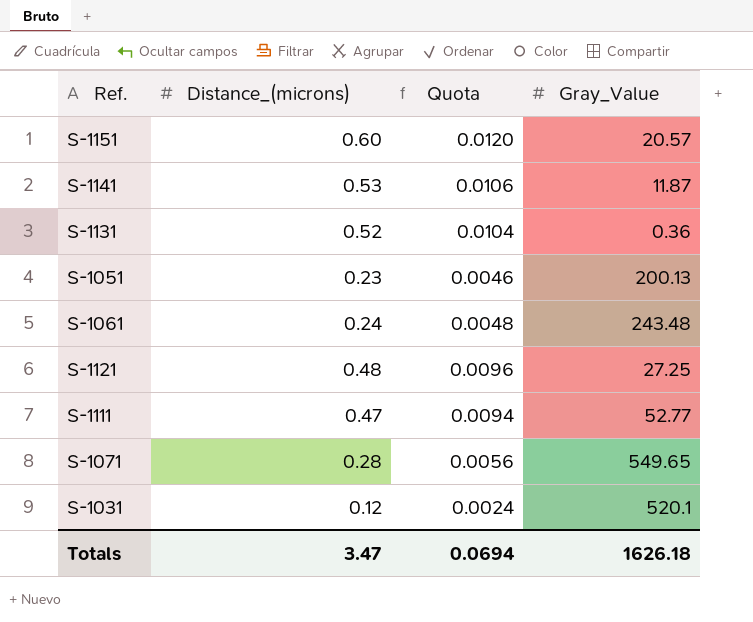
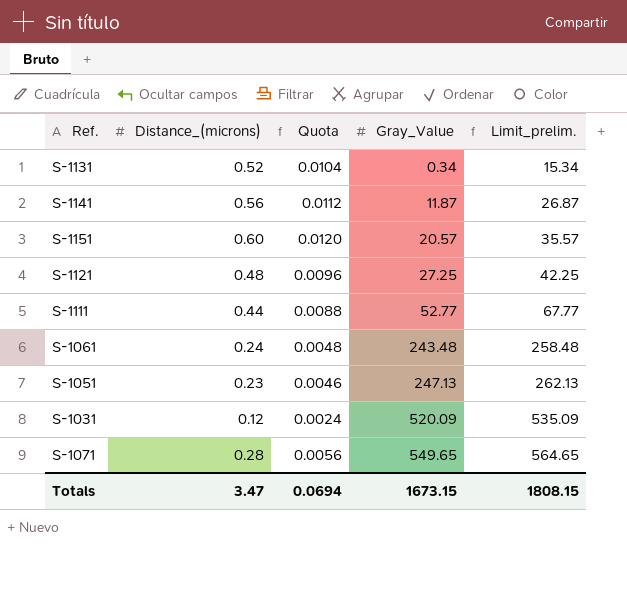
row order: none -> Gray_Value ascending
column Limit_prelim. | formula: none -> [Gray_Value] + 15
S-1131 | Gray_Value: 0.36 -> 0.34
S-1141 | Distance_(microns): 0.53 -> 0.56
S-1141 | Quota: 0.0106 -> 0.0112
S-1111 | Distance_(microns): 0.47 -> 0.44
S-1111 | Quota: 0.0094 -> 0.0088
S-1051 | Gray_Value: 200.13 -> 247.13
S-1031 | Gray_Value: 520.1 -> 520.09
Totals | Gray_Value: 1626.18 -> 1673.15

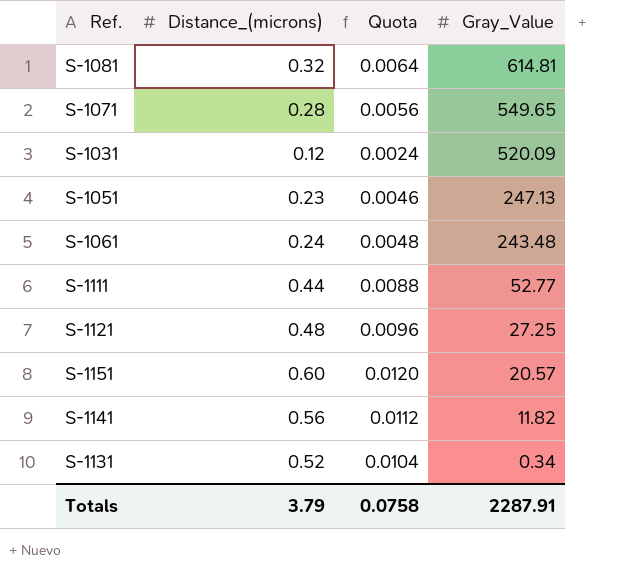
row order: Gray_Value ascending -> Gray_Value descending
column Limit_prelim. | formula: [Gray_Value] + 15 -> none
row S-1081: none -> 0.32 | 0.0064 | 614.81
S-1141 | Gray_Value: 11.87 -> 11.82
Totals | Distance_(microns): 3.47 -> 3.79
Totals | Quota: 0.0694 -> 0.0758
Totals | Gray_Value: 1673.15 -> 2287.91

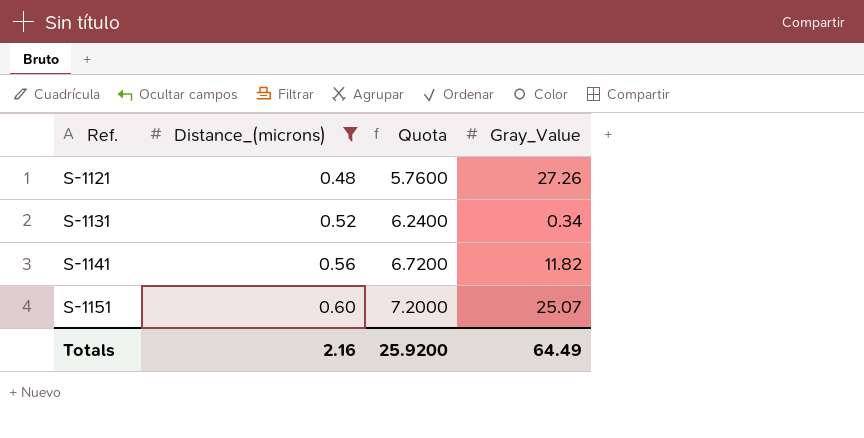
filter: none -> Distance_(microns) >= 0.48
row order: Gray_Value descending -> Ref. ascending
column Quota | formula: [Distance_(microns)] * 0.02 -> [Distance_(microns)] * 12
S-1121 | Gray_Value: 27.25 -> 27.26
S-1151 | Gray_Value: 20.57 -> 25.07
Totals | Distance_(microns): 3.79 -> 2.16
Totals | Quota: 0.0758 -> 25.9200
Totals | Gray_Value: 2287.91 -> 64.49

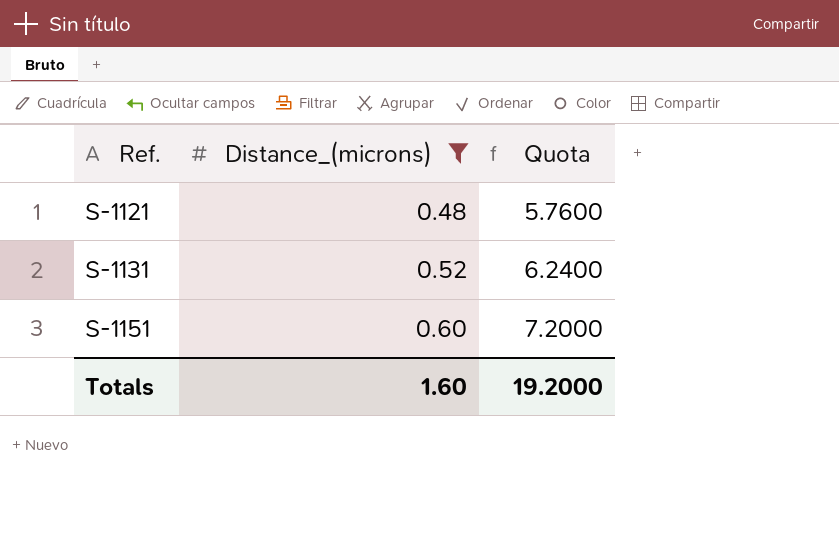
column Gray_Value | position: 4 -> none
row S-1141: 0.56 | 6.7200 | 11.82 -> none
Totals | Distance_(microns): 2.16 -> 1.60
Totals | Quota: 25.9200 -> 19.2000

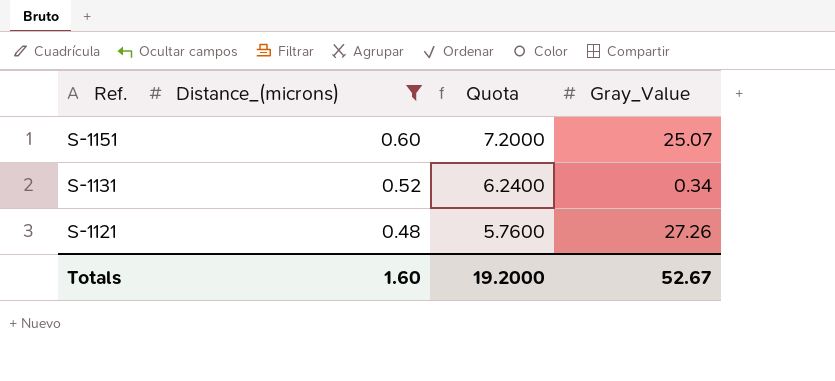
row order: Ref. ascending -> Ref. descending
column Gray_Value | position: none -> 4

